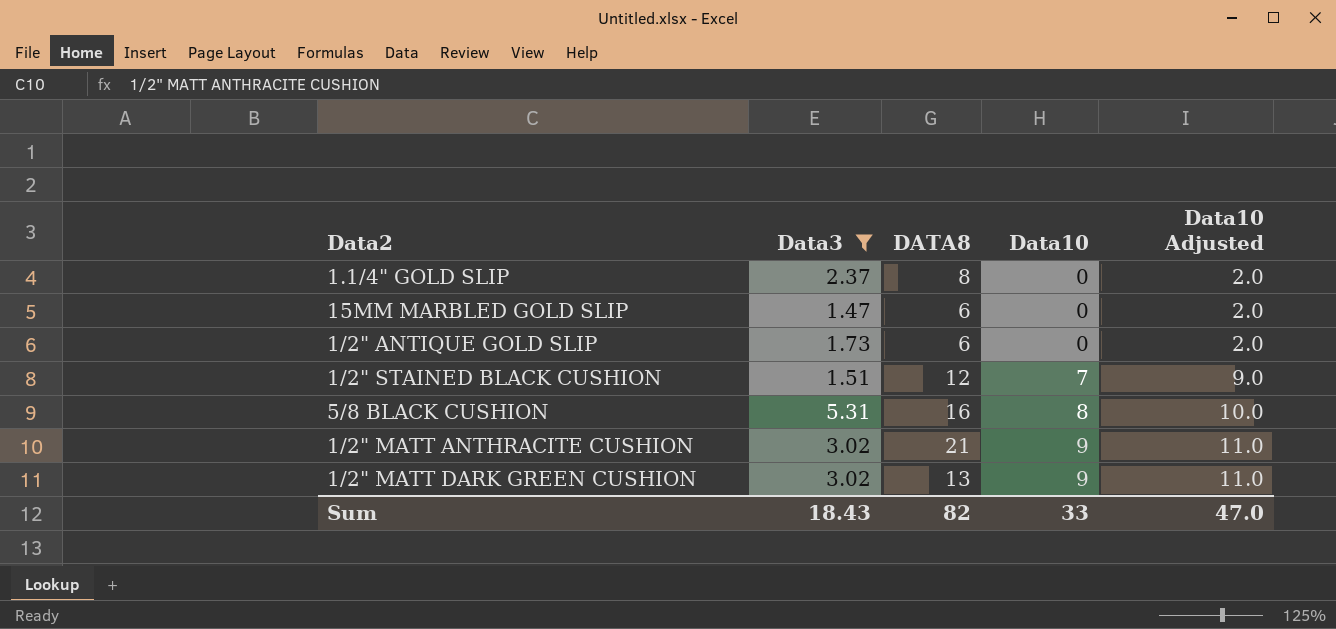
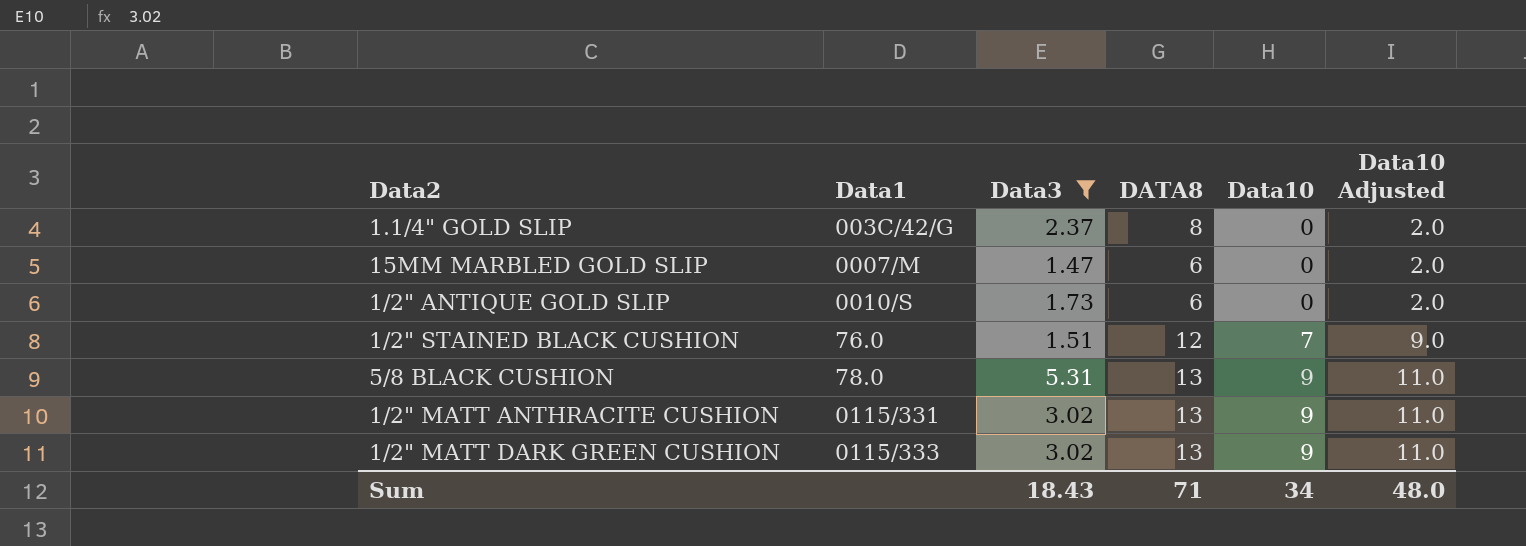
column Data1 | position: none -> 2
5/8 BLACK CUSHION | DATA8: 16 -> 13
5/8 BLACK CUSHION | Data10: 8 -> 9
5/8 BLACK CUSHION | Data10 Adjusted: 10.0 -> 11.0
1/2" MATT ANTHRACITE CUSHION | DATA8: 21 -> 13
Sum | DATA8: 82 -> 71
Sum | Data10: 33 -> 34
Sum | Data10 Adjusted: 47.0 -> 48.0

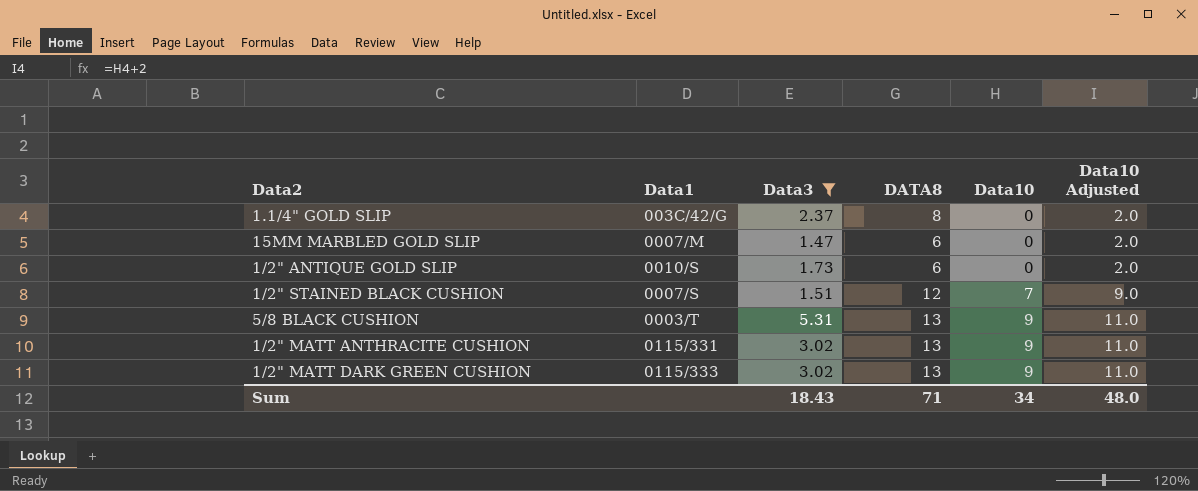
1/2" STAINED BLACK CUSHION | Data1: 76.0 -> 0007/S
5/8 BLACK CUSHION | Data1: 78.0 -> 0003/T

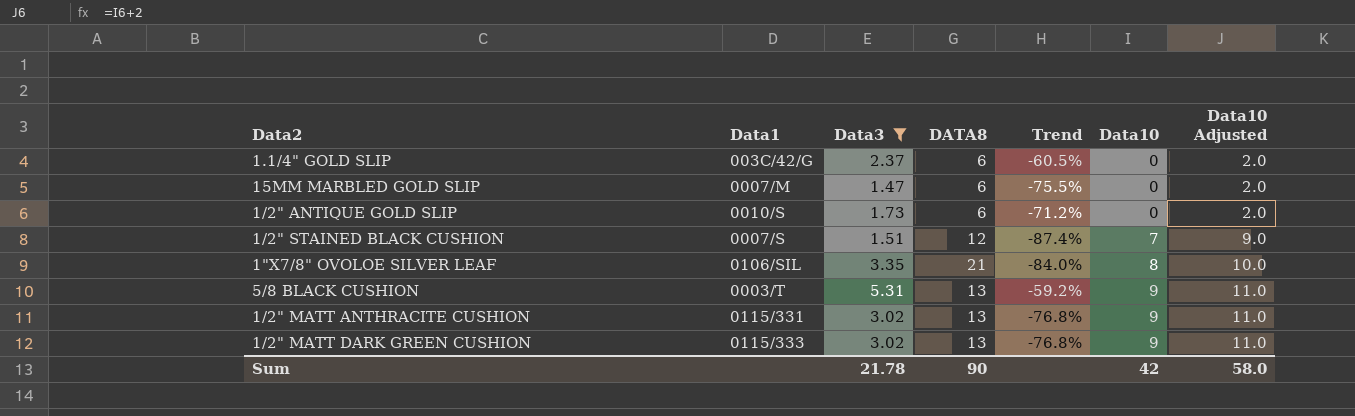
column Trend | formula: none -> ([Data3] - [DATA8]) / [DATA8]
1.1/4" GOLD SLIP | DATA8: 8 -> 6
row 1"X7/8" OVOLOE SILVER LEAF: none -> 0106/SIL | 3.35 | 21 | -84.0% | 8 | 10.0
Sum | Data3: 18.43 -> 21.78
Sum | DATA8: 71 -> 90
Sum | Data10: 34 -> 42
Sum | Data10 Adjusted: 48.0 -> 58.0

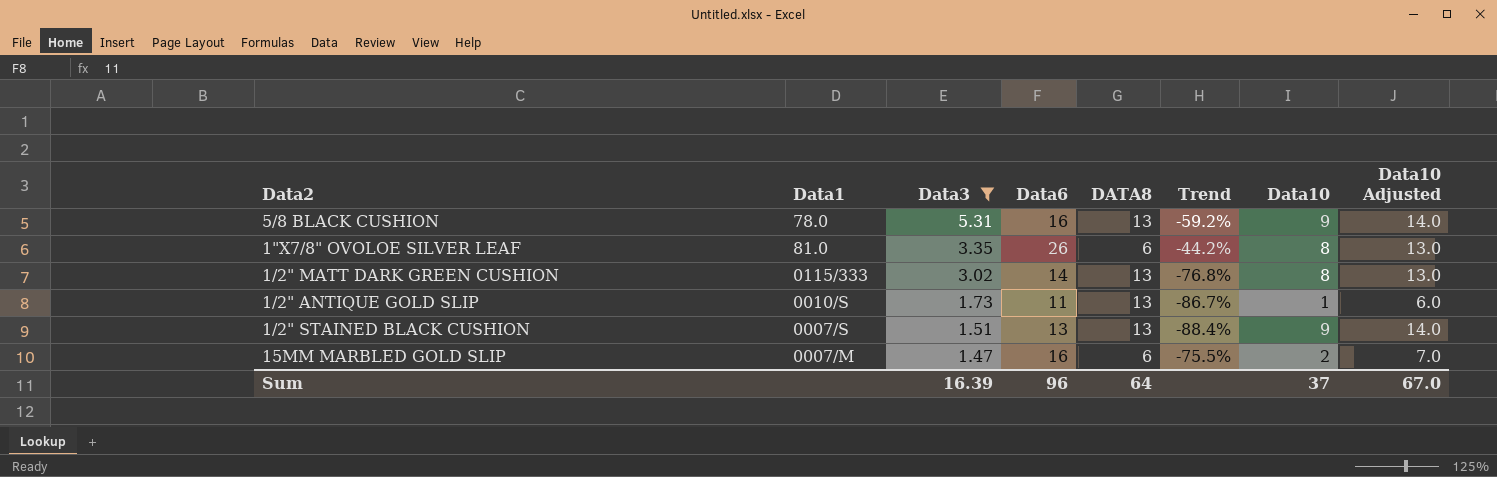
row order: Data10 ascending -> Data3 descending
column Data6 | position: none -> 4
column Data10 Adjusted | formula: [Data10] + 2 -> [Data10] + 5
row 1.1/4" GOLD SLIP: 003C/42/G | 2.37 | 6 | -60.5% | 0 | 2.0 -> none
row 1/2" MATT ANTHRACITE CUSHION: 0115/331 | 3.02 | 13 | -76.8% | 9 | 11.0 -> none
5/8 BLACK CUSHION | Data1: 0003/T -> 78.0
1"X7/8" OVOLOE SILVER LEAF | Data1: 0106/SIL -> 81.0
1"X7/8" OVOLOE SILVER LEAF | DATA8: 21 -> 6
1"X7/8" OVOLOE SILVER LEAF | Trend: -84.0% -> -44.2%
1/2" MATT DARK GREEN CUSHION | Data10: 9 -> 8
1/2" ANTIQUE GOLD SLIP | DATA8: 6 -> 13
1/2" ANTIQUE GOLD SLIP | Trend: -71.2% -> -86.7%
1/2" ANTIQUE GOLD SLIP | Data10: 0 -> 1
1/2" STAINED BLACK CUSHION | DATA8: 12 -> 13
1/2" STAINED BLACK CUSHION | Trend: -87.4% -> -88.4%
1/2" STAINED BLACK CUSHION | Data10: 7 -> 9
15MM MARBLED GOLD SLIP | Data10: 0 -> 2
Sum | Data3: 21.78 -> 16.39
Sum | DATA8: 90 -> 64
Sum | Data10: 42 -> 37
Sum | Data10 Adjusted: 58.0 -> 67.0

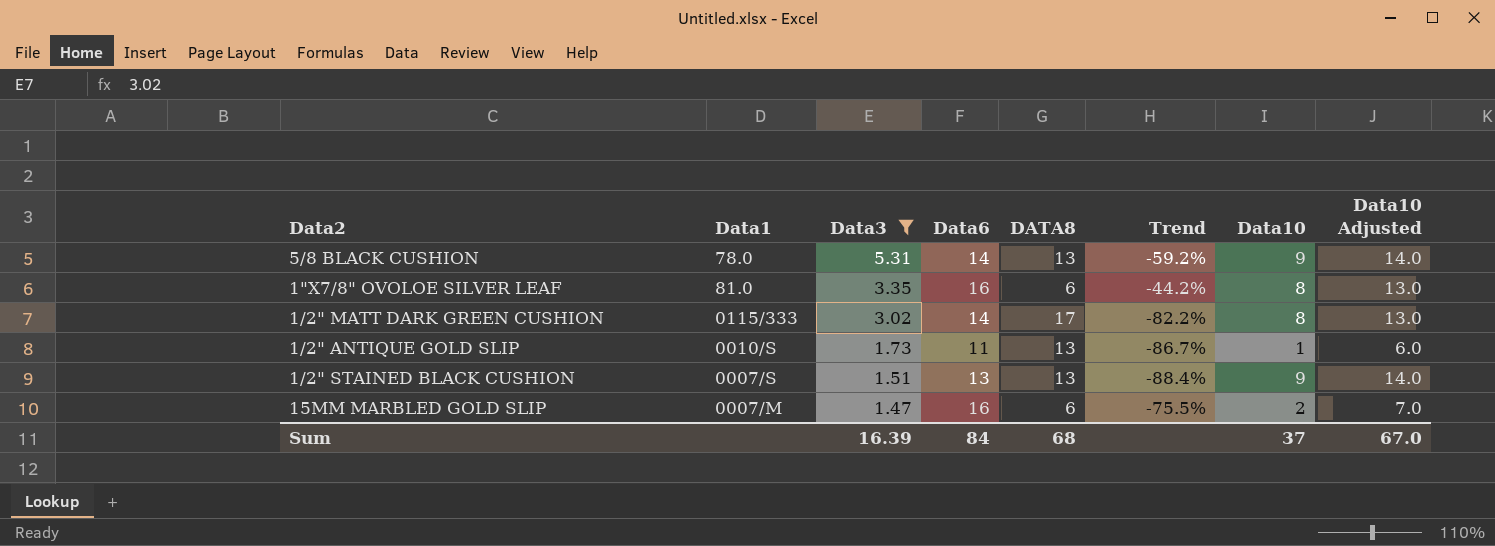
5/8 BLACK CUSHION | Data6: 16 -> 14
1"X7/8" OVOLOE SILVER LEAF | Data6: 26 -> 16
1/2" MATT DARK GREEN CUSHION | DATA8: 13 -> 17
1/2" MATT DARK GREEN CUSHION | Trend: -76.8% -> -82.2%
Sum | Data6: 96 -> 84
Sum | DATA8: 64 -> 68

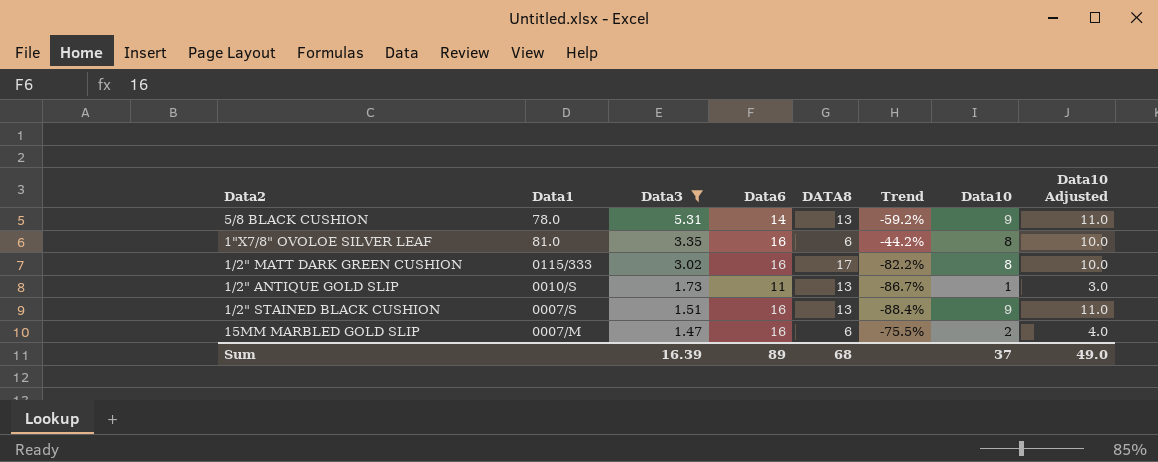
column Data10 Adjusted | formula: [Data10] + 5 -> [Data10] + 2
1/2" MATT DARK GREEN CUSHION | Data6: 14 -> 16
1/2" STAINED BLACK CUSHION | Data6: 13 -> 16
Sum | Data6: 84 -> 89
Sum | Data10 Adjusted: 67.0 -> 49.0

